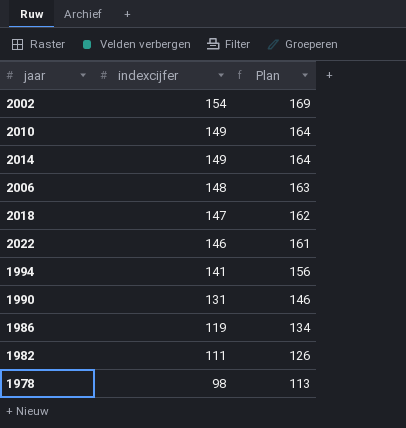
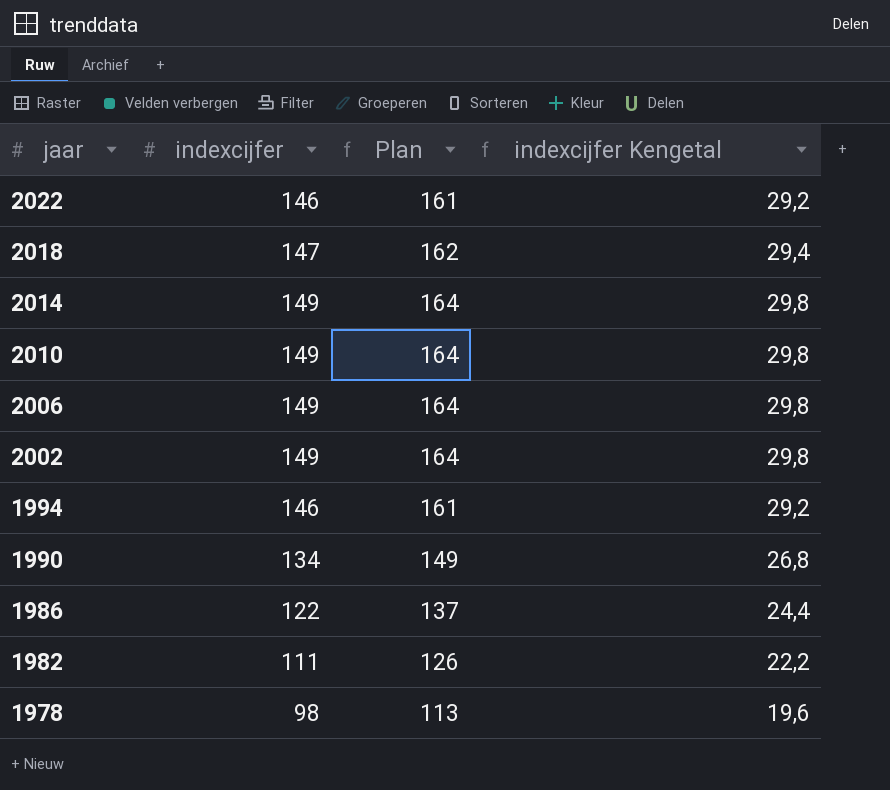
row order: indexcijfer descending -> jaar descending
column indexcijfer Kengetal | formula: none -> [indexcijfer] * 0,2
2006 | indexcijfer: 148 -> 149
2006 | Plan: 163 -> 164
2002 | indexcijfer: 154 -> 149
2002 | Plan: 169 -> 164
1994 | indexcijfer: 141 -> 146
1994 | Plan: 156 -> 161
1990 | indexcijfer: 131 -> 134
1990 | Plan: 146 -> 149
1986 | indexcijfer: 119 -> 122
1986 | Plan: 134 -> 137

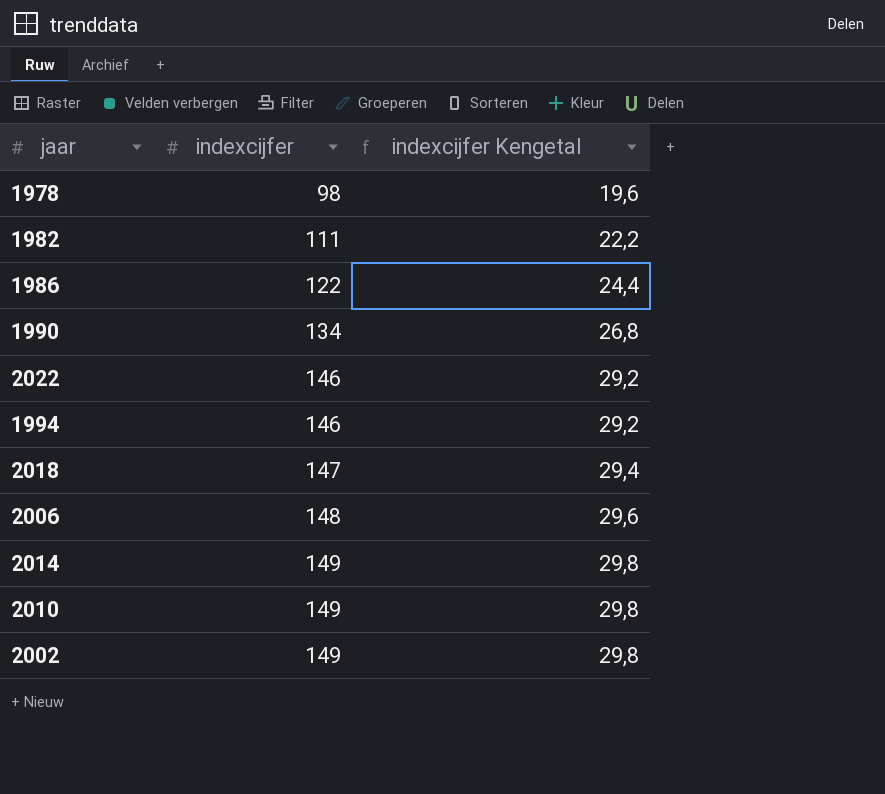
row order: jaar descending -> indexcijfer ascending
column Plan | formula: [indexcijfer] + 15 -> none
2006 | indexcijfer: 149 -> 148
2006 | indexcijfer Kengetal: 29,8 -> 29,6

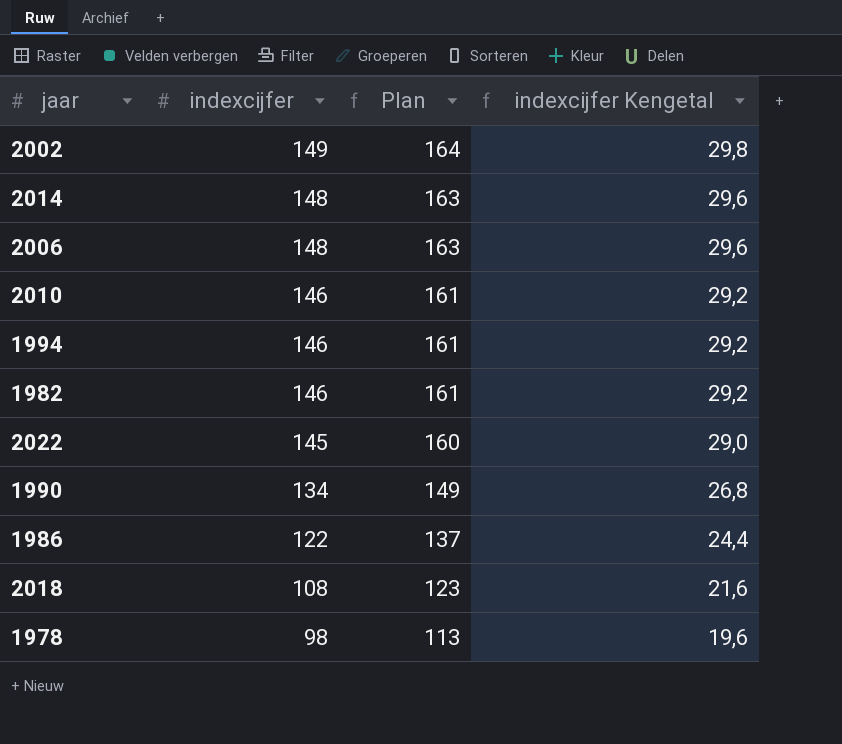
row order: indexcijfer ascending -> indexcijfer descending
column Plan | formula: none -> [indexcijfer] + 15
2014 | indexcijfer: 149 -> 148
2014 | indexcijfer Kengetal: 29,8 -> 29,6
2010 | indexcijfer: 149 -> 146
2010 | indexcijfer Kengetal: 29,8 -> 29,2
1982 | indexcijfer: 111 -> 146
1982 | indexcijfer Kengetal: 22,2 -> 29,2
2022 | indexcijfer: 146 -> 145
2022 | indexcijfer Kengetal: 29,2 -> 29,0
2018 | indexcijfer: 147 -> 108
2018 | indexcijfer Kengetal: 29,4 -> 21,6

